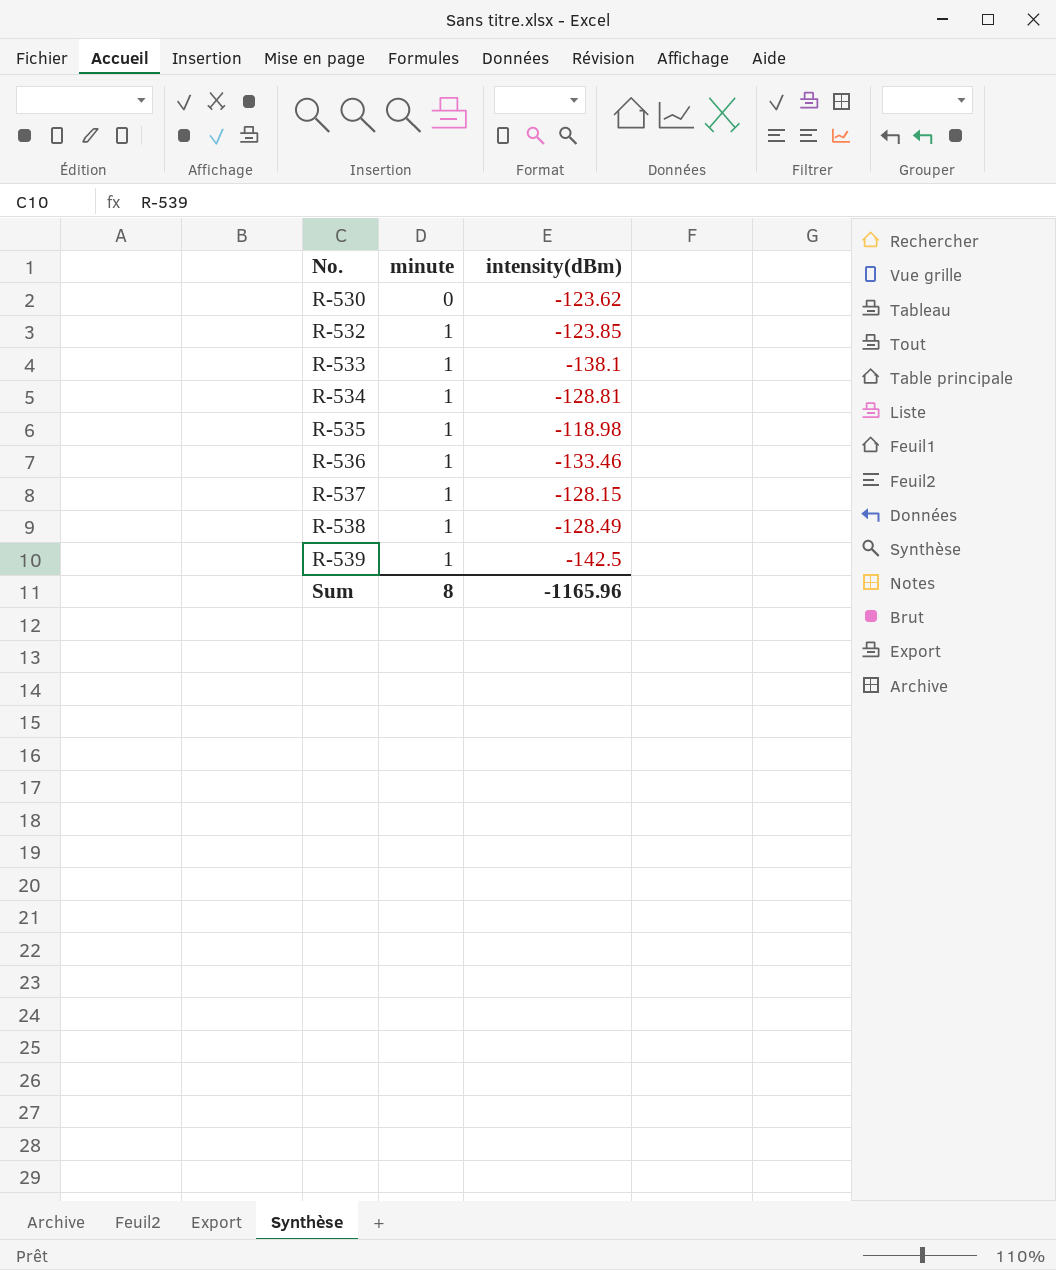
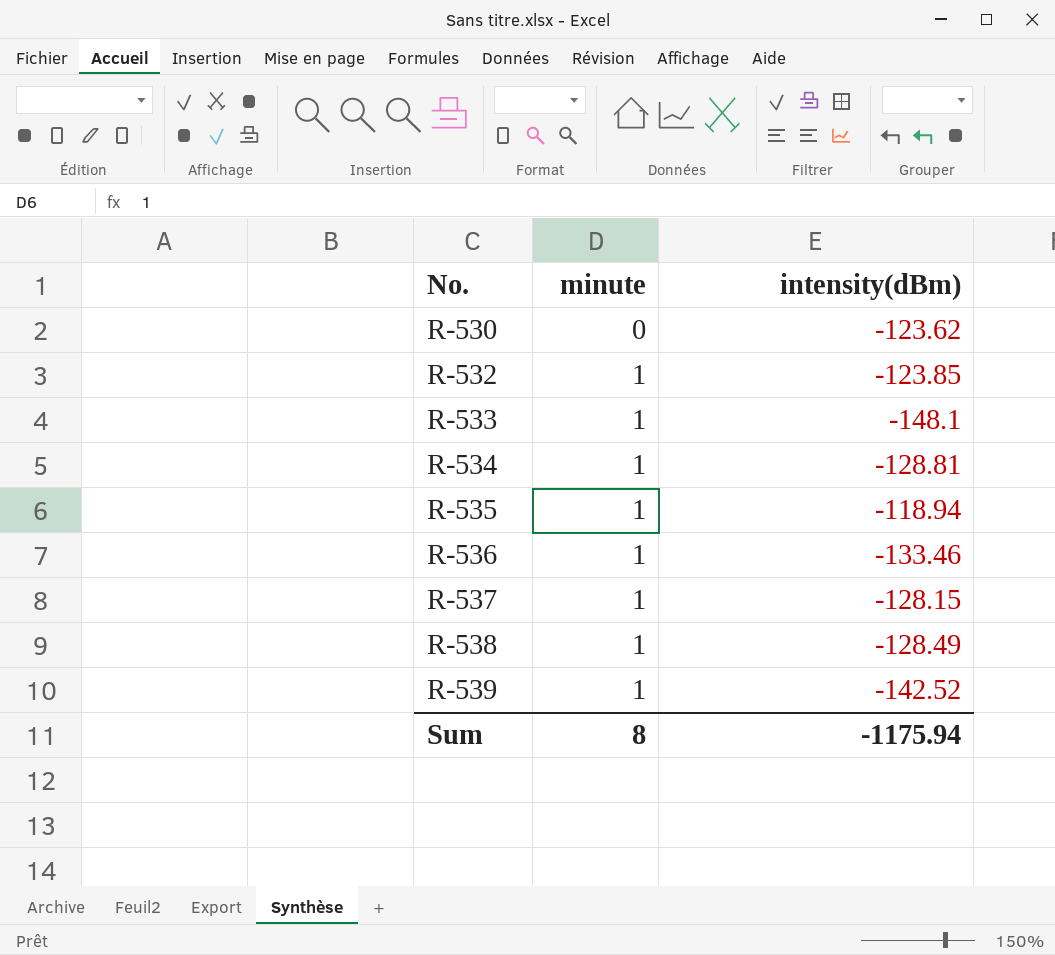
R-533 | intensity(dBm): -138.1 -> -148.1
R-535 | intensity(dBm): -118.98 -> -118.94
R-539 | intensity(dBm): -142.5 -> -142.52
Sum | intensity(dBm): -1165.96 -> -1175.94

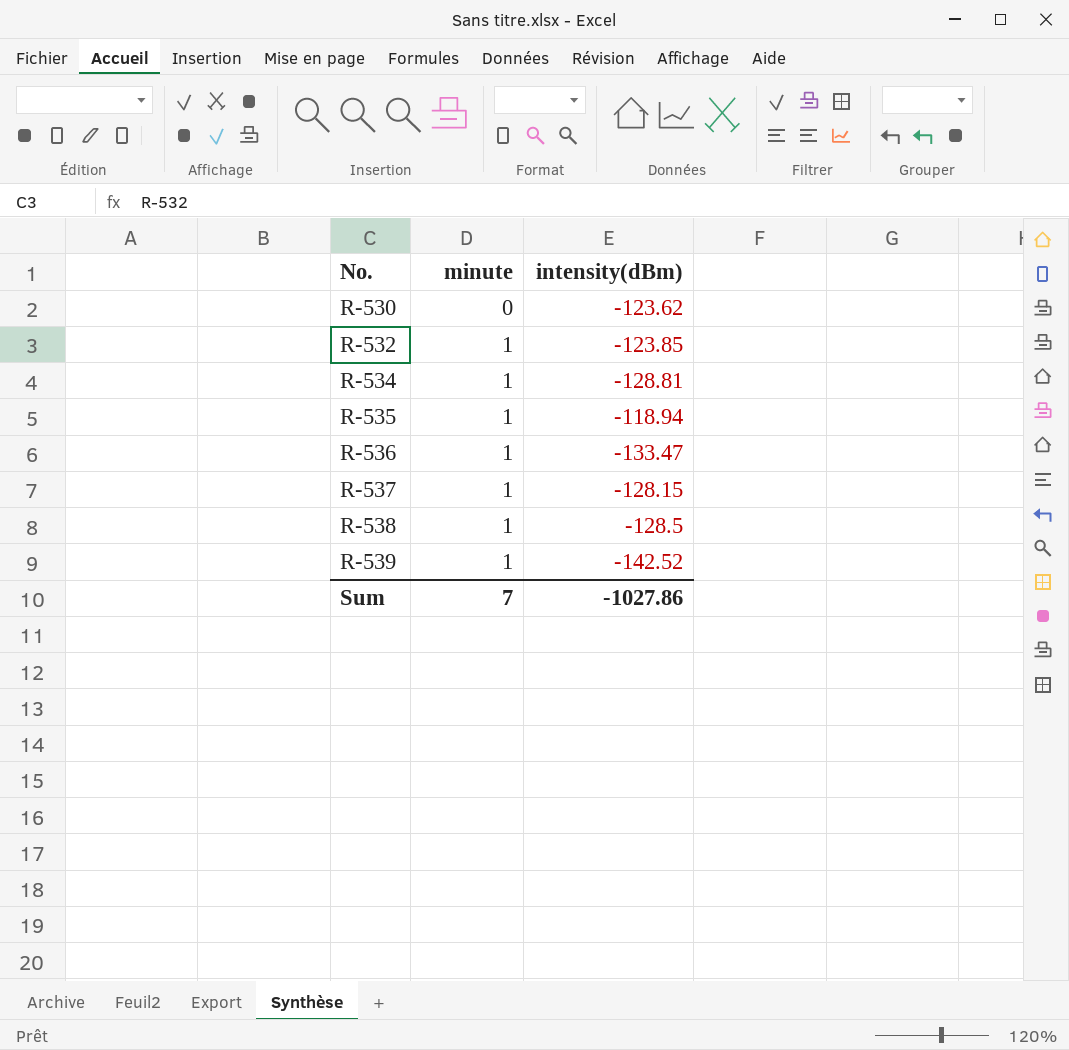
row R-533: 1 | -148.1 -> none
R-536 | intensity(dBm): -133.46 -> -133.47
R-538 | intensity(dBm): -128.49 -> -128.5
Sum | minute: 8 -> 7
Sum | intensity(dBm): -1175.94 -> -1027.86

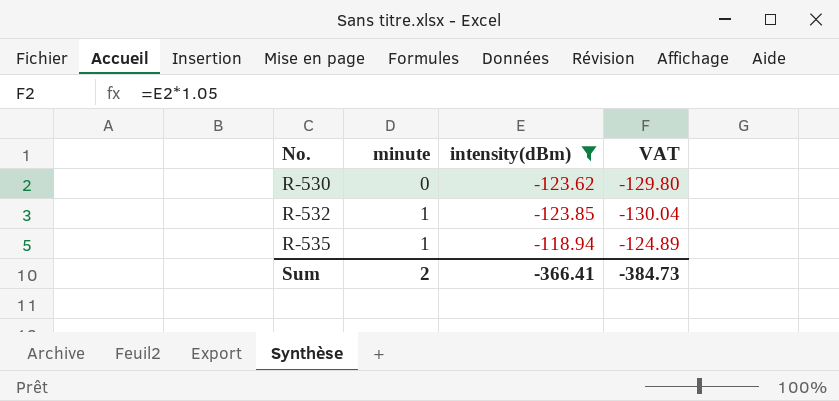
filter: none -> intensity(dBm) >= -123.85
column VAT | formula: none -> [intensity(dBm)] * 1.05
Sum | minute: 7 -> 2
Sum | intensity(dBm): -1027.86 -> -366.41

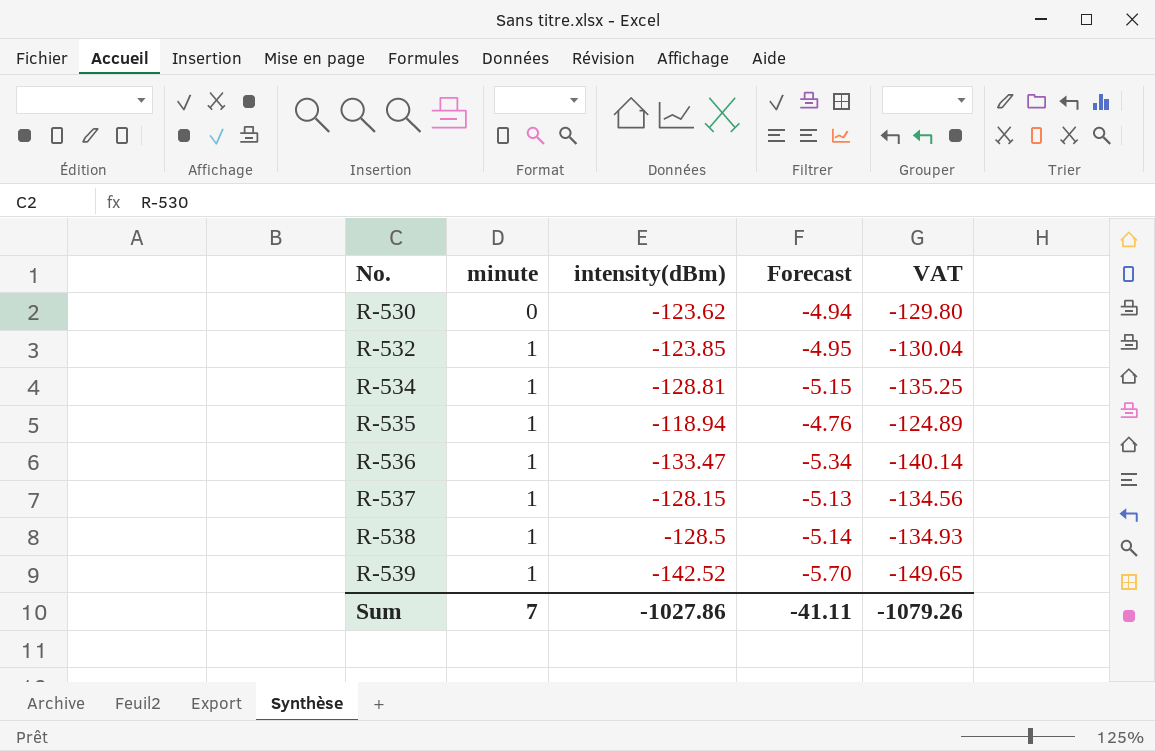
filter: intensity(dBm) >= -123.85 -> none
column Forecast | formula: none -> [intensity(dBm)] * 0.04
Sum | minute: 2 -> 7
Sum | intensity(dBm): -366.41 -> -1027.86
Sum | VAT: -384.73 -> -1079.26

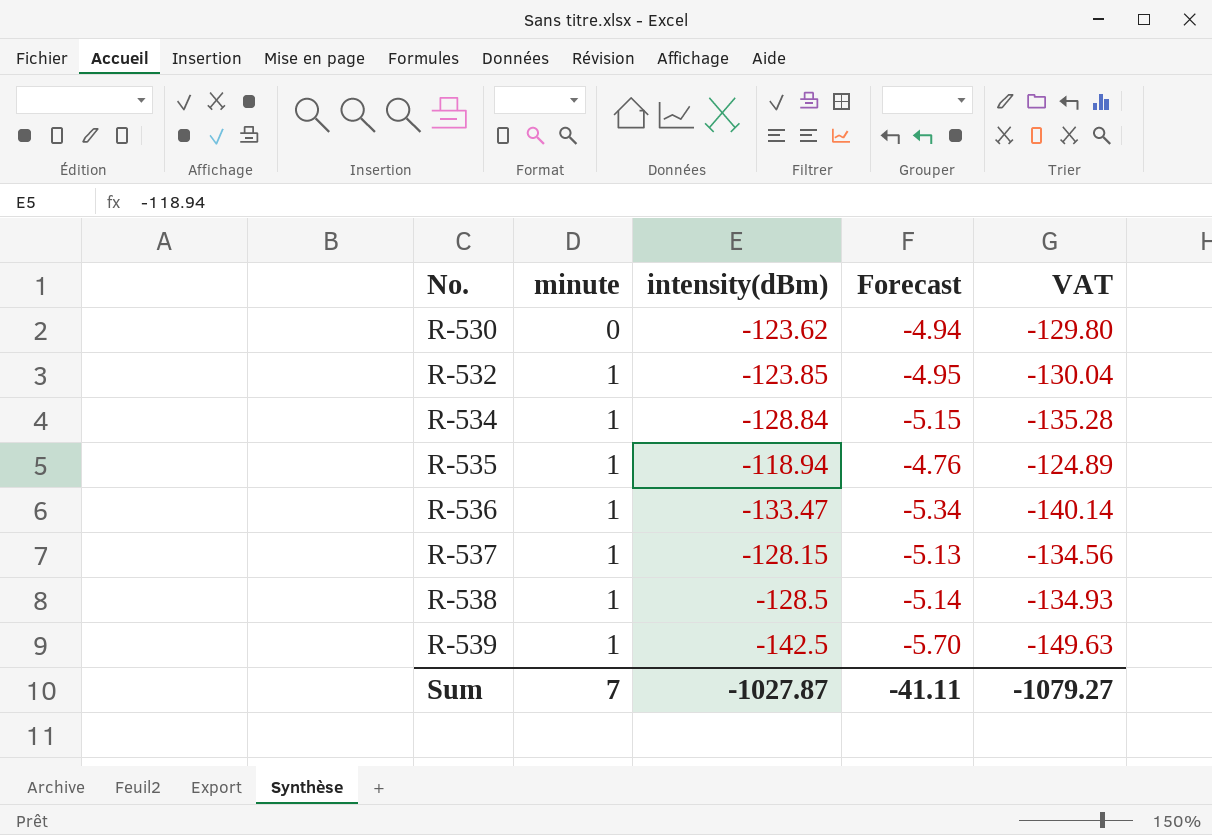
R-534 | intensity(dBm): -128.81 -> -128.84
R-534 | VAT: -135.25 -> -135.28
R-539 | intensity(dBm): -142.52 -> -142.5
R-539 | VAT: -149.65 -> -149.63
Sum | intensity(dBm): -1027.86 -> -1027.87
Sum | VAT: -1079.26 -> -1079.27

